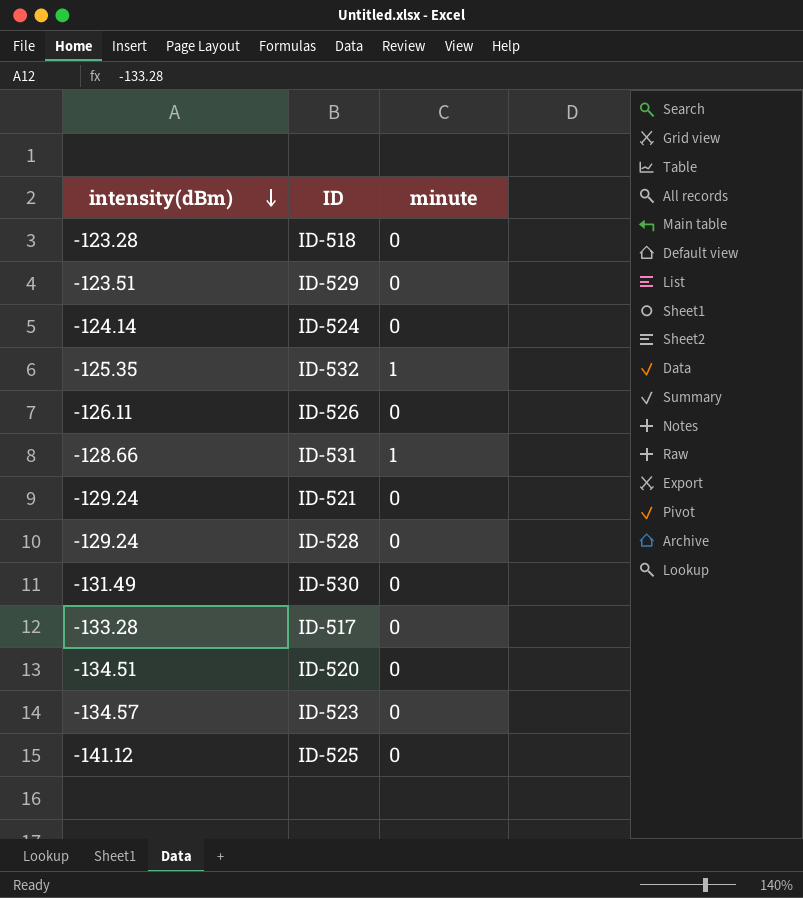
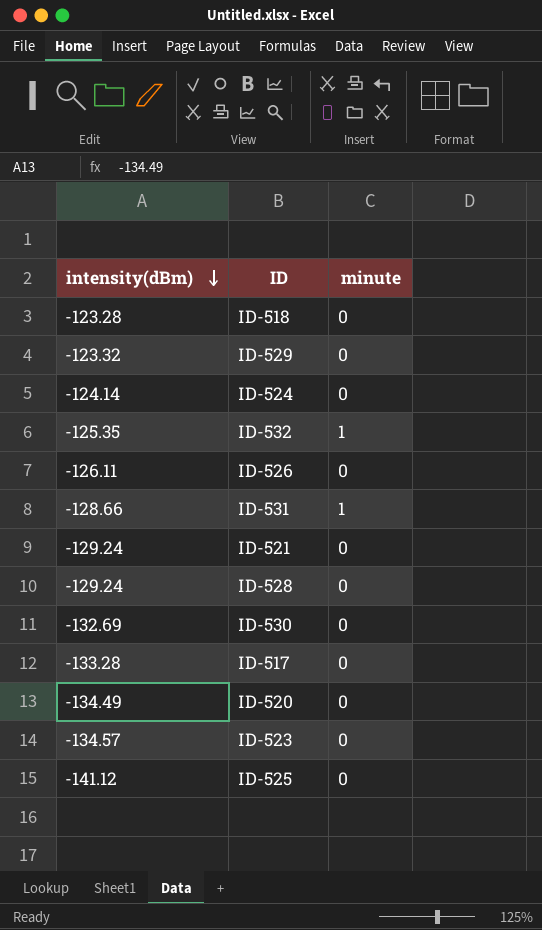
ID-529 | intensity(dBm): -123.51 -> -123.32
ID-530 | intensity(dBm): -131.49 -> -132.69
ID-520 | intensity(dBm): -134.51 -> -134.49

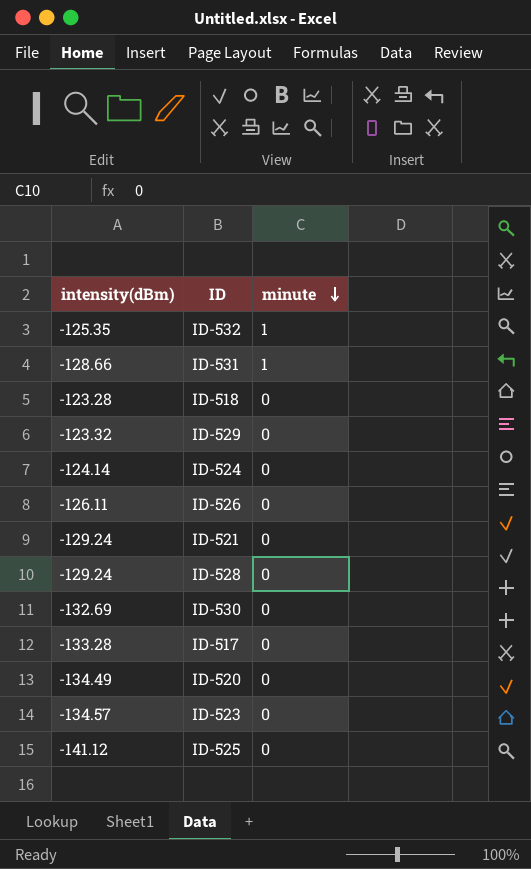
row order: intensity(dBm) descending -> minute descending

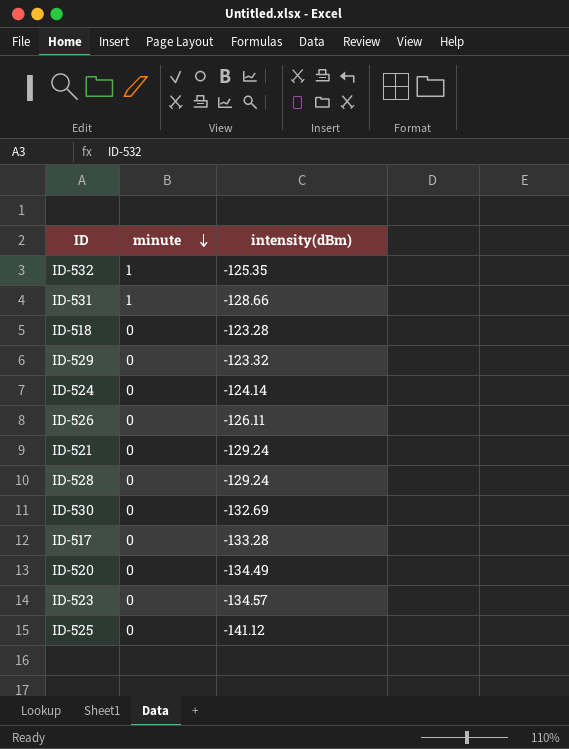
column intensity(dBm) | position: 1 -> 3

